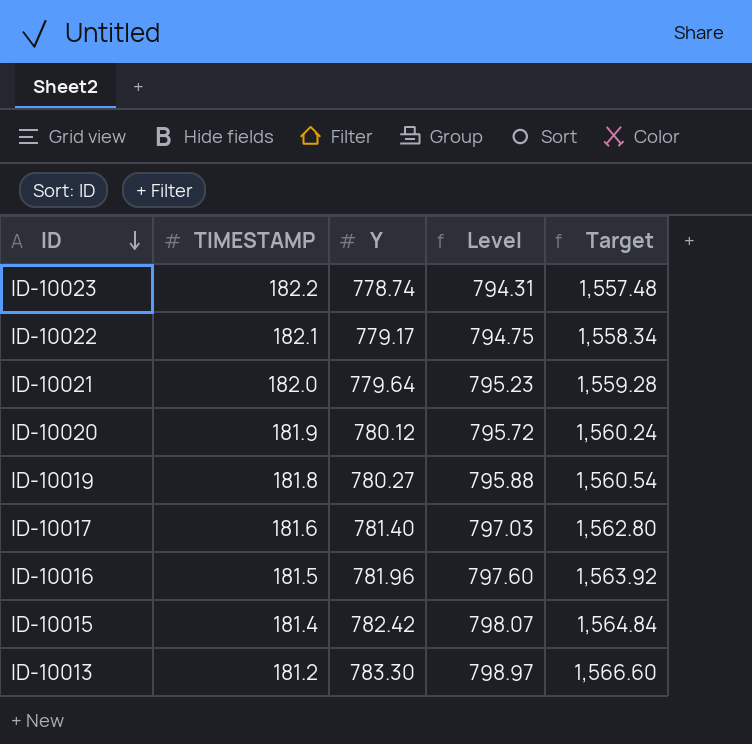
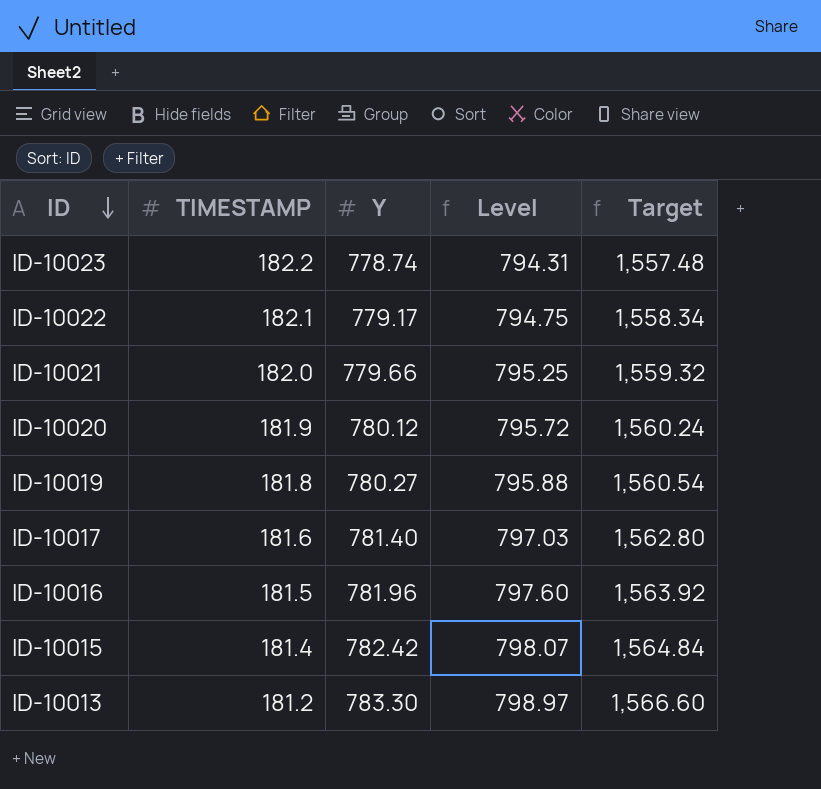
ID-10021 | Y: 779.64 -> 779.66
ID-10021 | Level: 795.23 -> 795.25
ID-10021 | Target: 1,559.28 -> 1,559.32

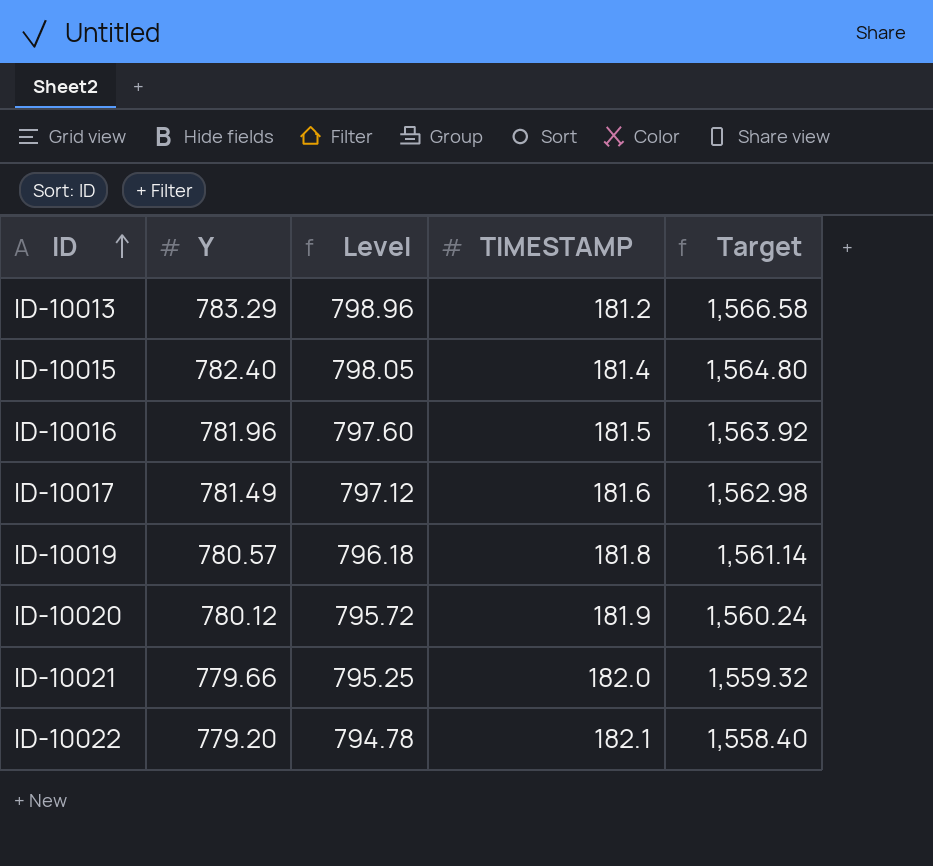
row order: ID descending -> ID ascending
column TIMESTAMP | position: 2 -> 4
row ID-10023: 182.2 | 778.74 | 794.31 | 1,557.48 -> none
ID-10013 | Y: 783.30 -> 783.29
ID-10013 | Level: 798.97 -> 798.96
ID-10013 | Target: 1,566.60 -> 1,566.58
ID-10015 | Y: 782.42 -> 782.40
ID-10015 | Level: 798.07 -> 798.05
ID-10015 | Target: 1,564.84 -> 1,564.80
ID-10017 | Y: 781.40 -> 781.49
ID-10017 | Level: 797.03 -> 797.12
ID-10017 | Target: 1,562.80 -> 1,562.98
ID-10019 | Y: 780.27 -> 780.57
ID-10019 | Level: 795.88 -> 796.18
ID-10019 | Target: 1,560.54 -> 1,561.14
ID-10022 | Y: 779.17 -> 779.20
ID-10022 | Level: 794.75 -> 794.78
ID-10022 | Target: 1,558.34 -> 1,558.40

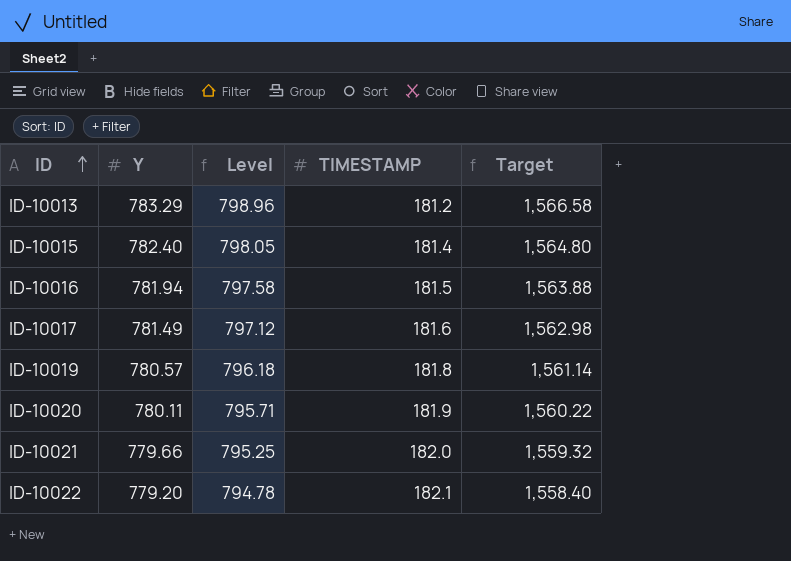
ID-10016 | Y: 781.96 -> 781.94
ID-10016 | Level: 797.60 -> 797.58
ID-10016 | Target: 1,563.92 -> 1,563.88
ID-10020 | Y: 780.12 -> 780.11
ID-10020 | Level: 795.72 -> 795.71
ID-10020 | Target: 1,560.24 -> 1,560.22

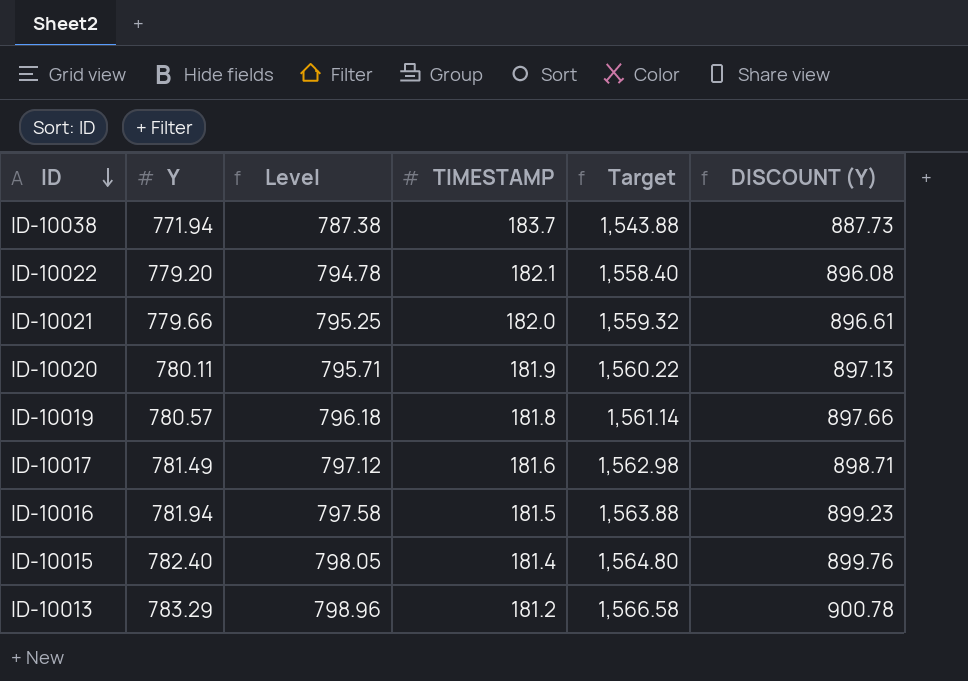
row order: ID ascending -> ID descending
column DISCOUNT (Y) | formula: none -> [Y] * 1.15
row ID-10038: none -> 771.94 | 787.38 | 183.7 | 1,543.88 | 887.73

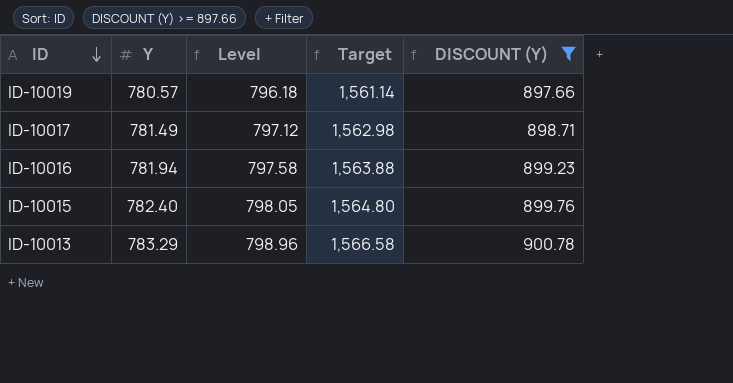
filter: none -> DISCOUNT (Y) >= 897.66
column TIMESTAMP | position: 4 -> none

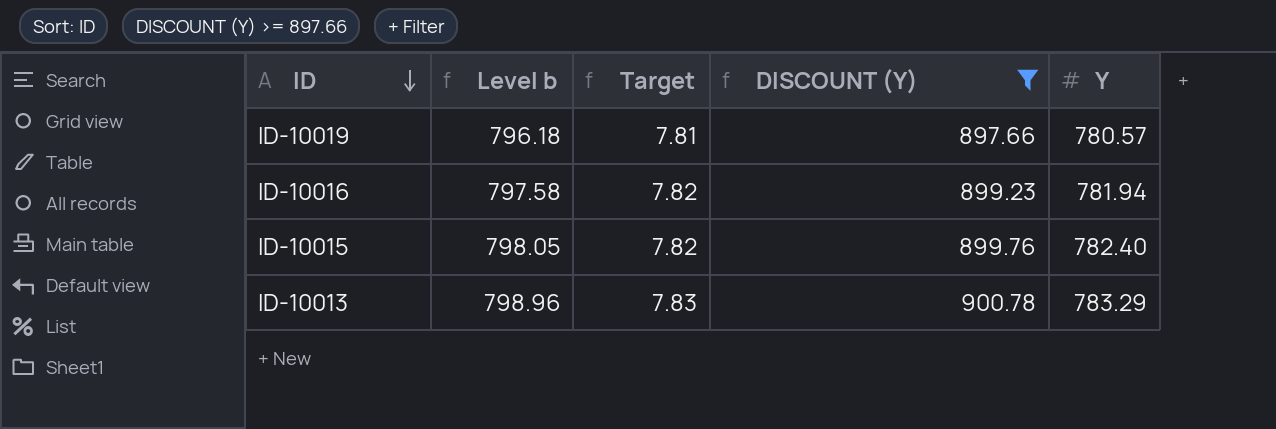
column name: Level -> Level b
column Target | formula: [Y] * 2 -> [Y] * 0.01
column Y | position: 2 -> 5
row ID-10017: 781.49 | 797.12 | 1,562.98 | 898.71 -> none

